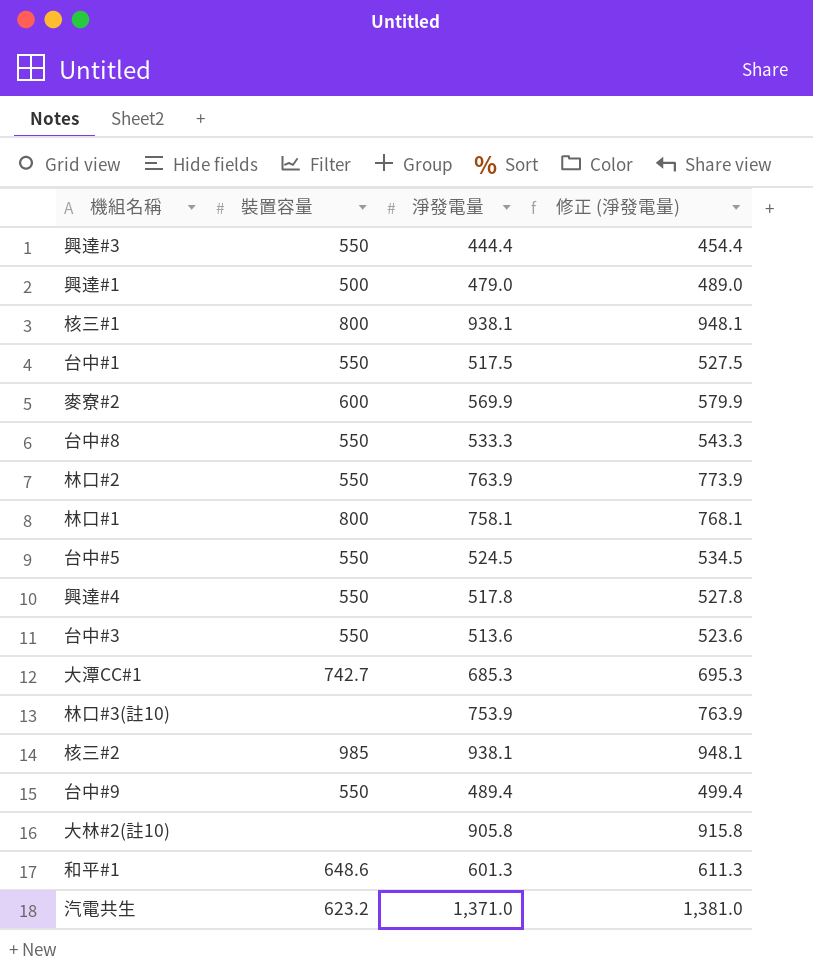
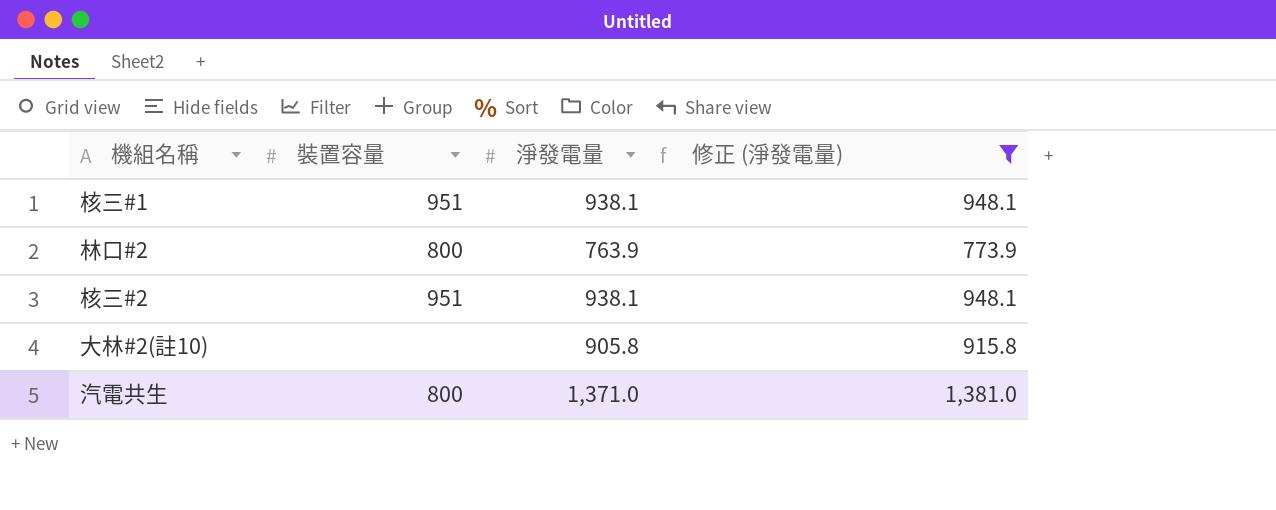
filter: none -> 修正 (淨發電量) >= 773.9
核三#1 | 裝置容量: 800 -> 951
林口#2 | 裝置容量: 550 -> 800
核三#2 | 裝置容量: 985 -> 951
汽電共生 | 裝置容量: 623.2 -> 800

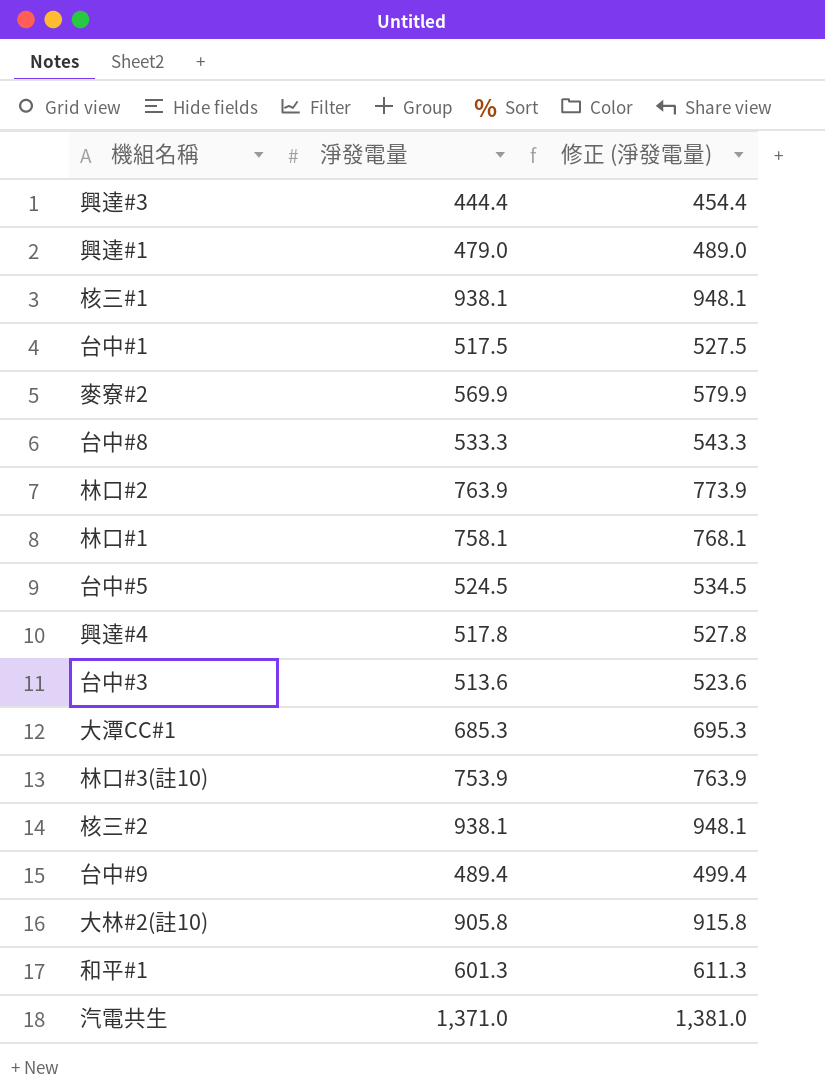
filter: 修正 (淨發電量) >= 773.9 -> none
column 裝置容量 | position: 2 -> none

